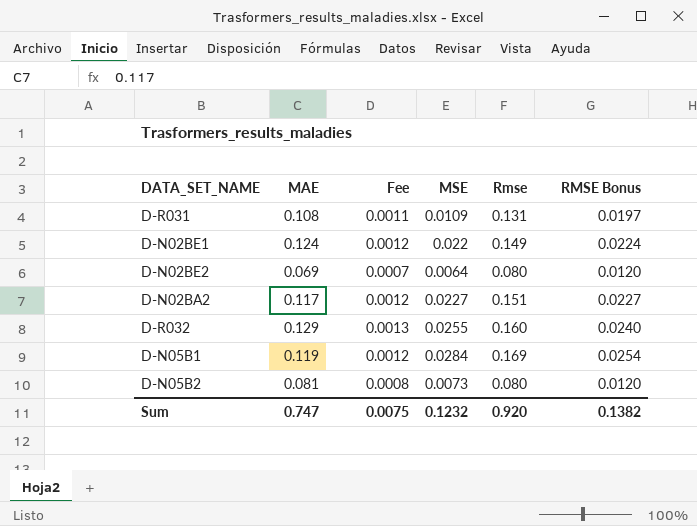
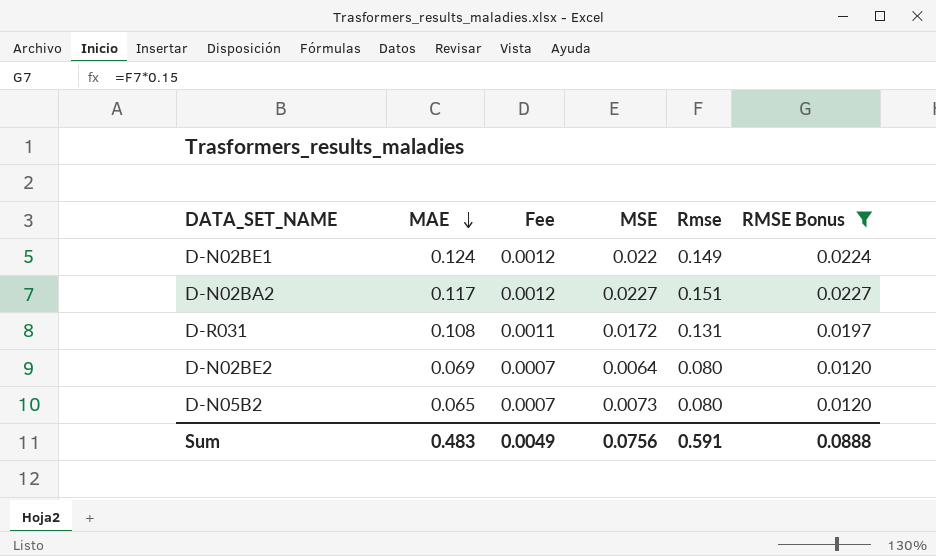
filter: none -> RMSE Bonus <= 0.0227
row order: none -> MAE descending
D-R031 | MSE: 0.0109 -> 0.0172
D-N05B2 | MAE: 0.081 -> 0.065
D-N05B2 | Fee: 0.0008 -> 0.0007
Sum | MAE: 0.747 -> 0.483
Sum | Fee: 0.0075 -> 0.0049
Sum | MSE: 0.1232 -> 0.0756
Sum | Rmse: 0.920 -> 0.591
Sum | RMSE Bonus: 0.1382 -> 0.0888

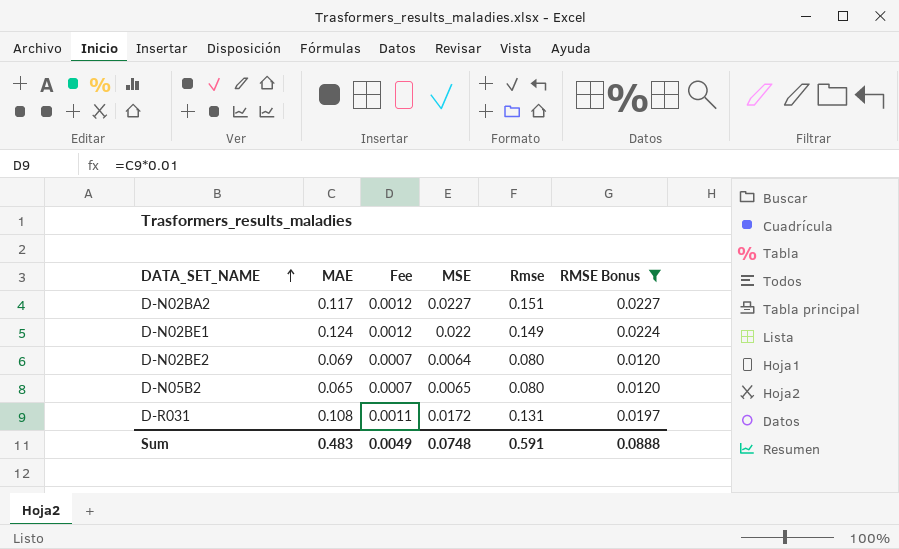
row order: MAE descending -> DATA_SET_NAME ascending
D-N05B2 | MSE: 0.0073 -> 0.0065
Sum | MSE: 0.0756 -> 0.0748

